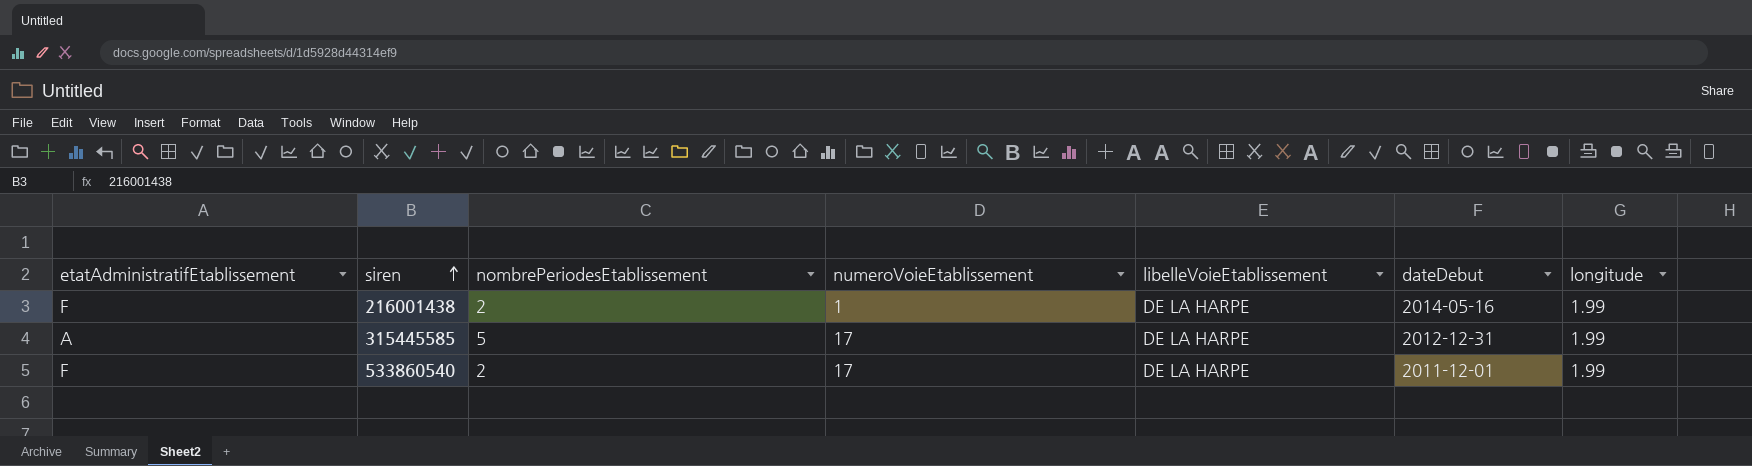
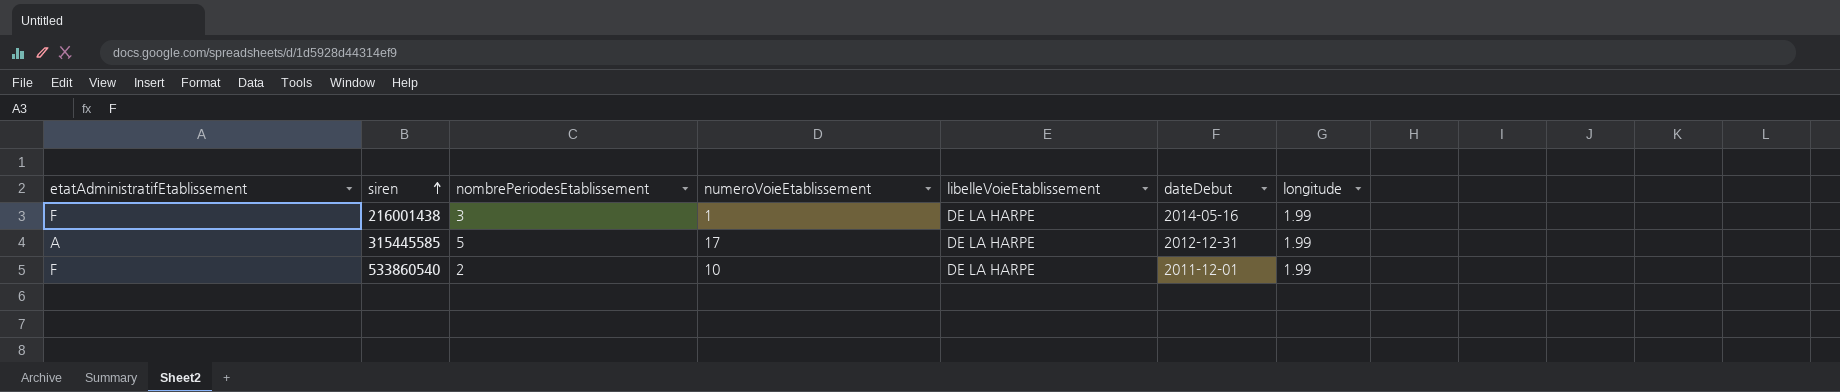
216001438 | nombrePeriodesEtablissement: 2 -> 3
533860540 | numeroVoieEtablissement: 17 -> 10

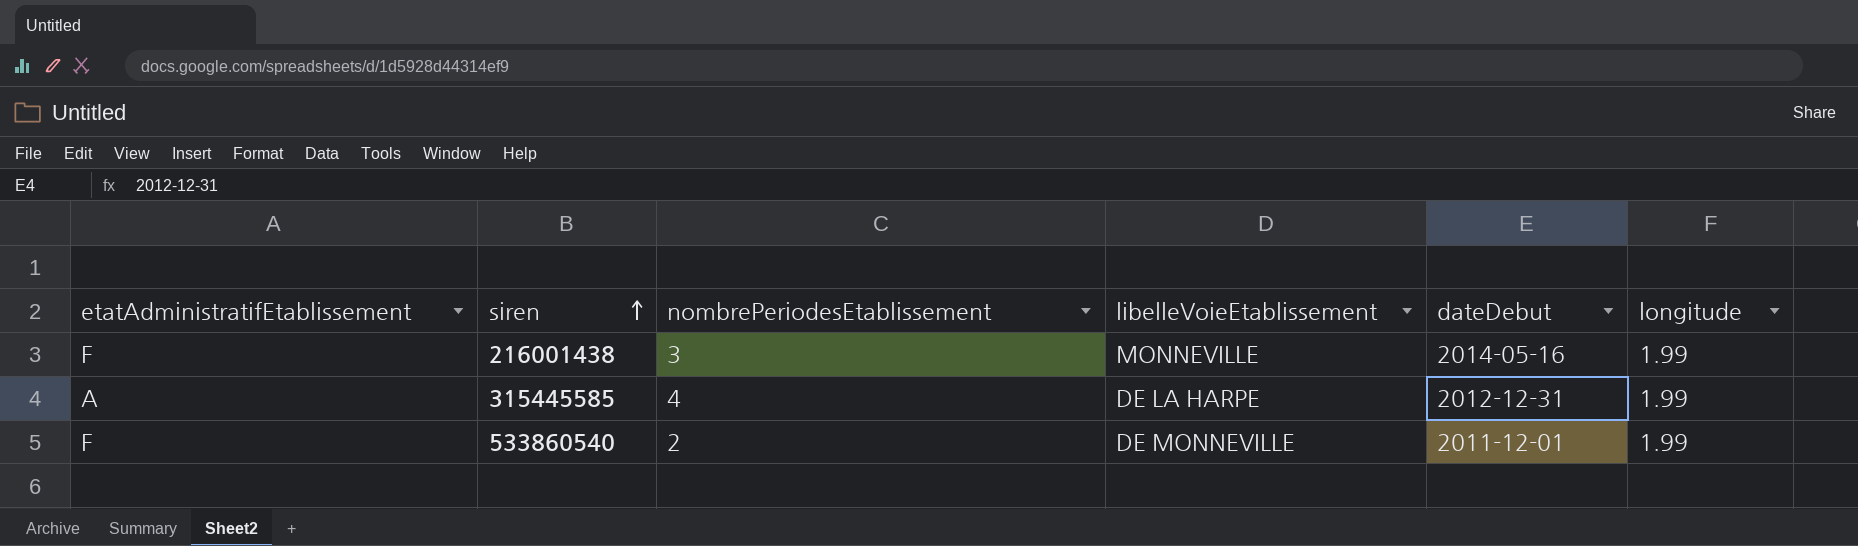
column numeroVoieEtablissement | position: 4 -> none
216001438 | libelleVoieEtablissement: DE LA HARPE -> MONNEVILLE
315445585 | nombrePeriodesEtablissement: 5 -> 4
533860540 | libelleVoieEtablissement: DE LA HARPE -> DE MONNEVILLE

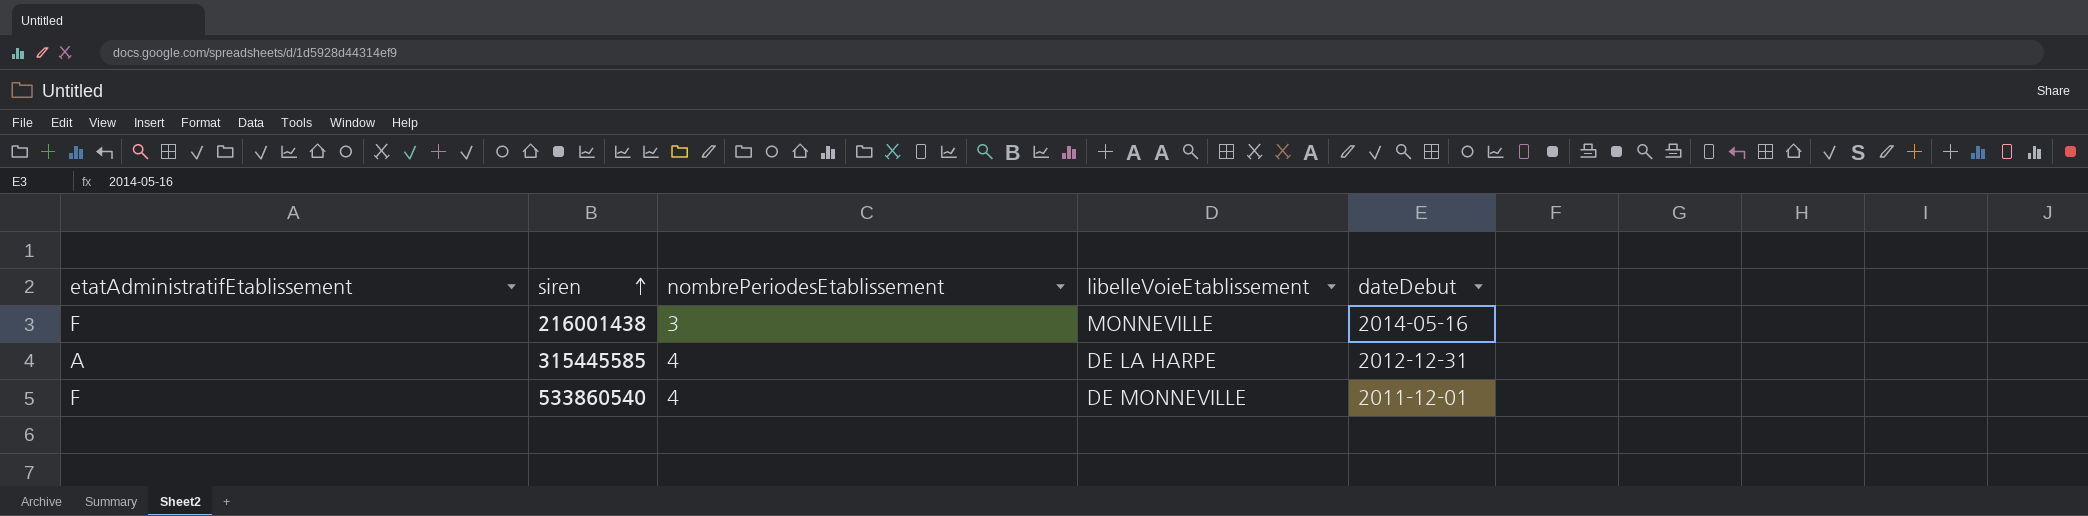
column longitude | position: 6 -> none
533860540 | nombrePeriodesEtablissement: 2 -> 4

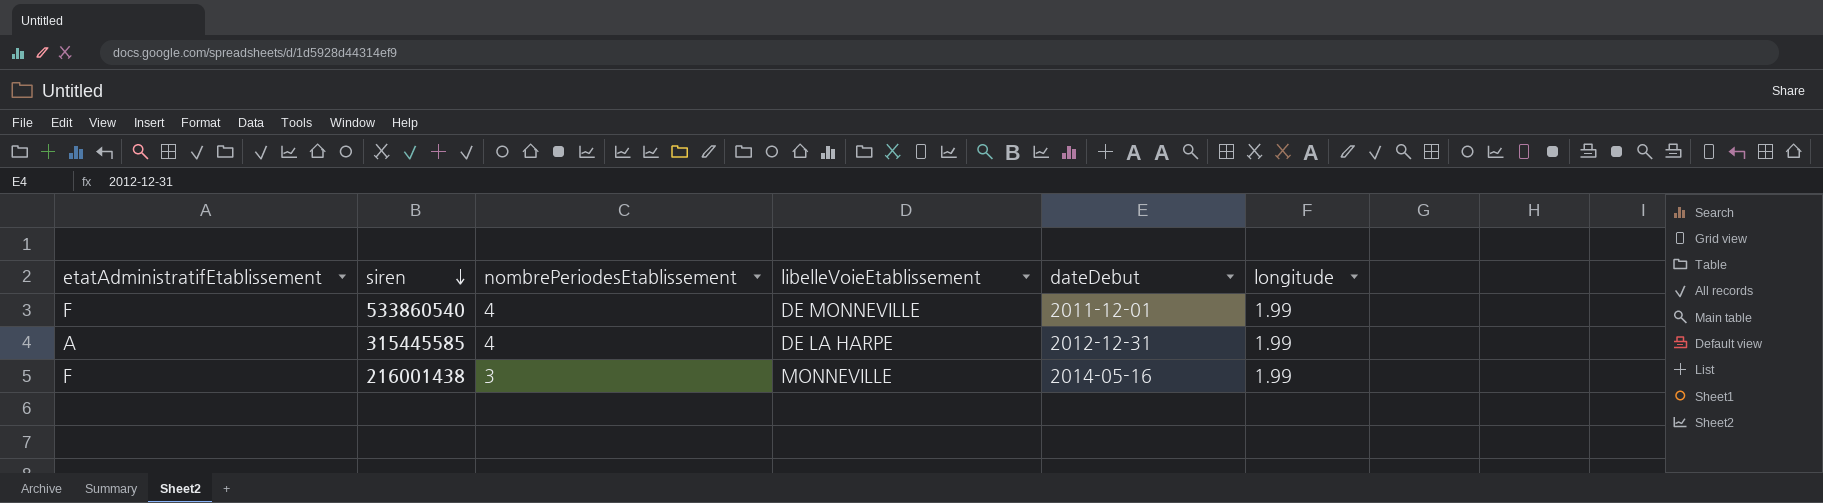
row order: siren ascending -> siren descending
column longitude | position: none -> 6

